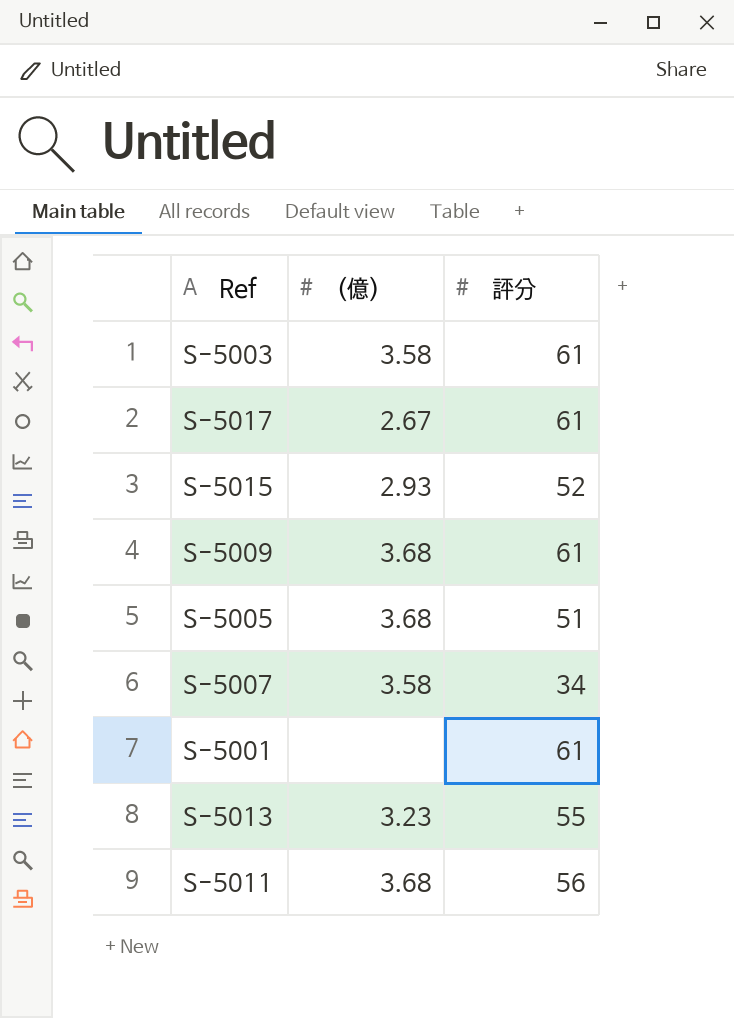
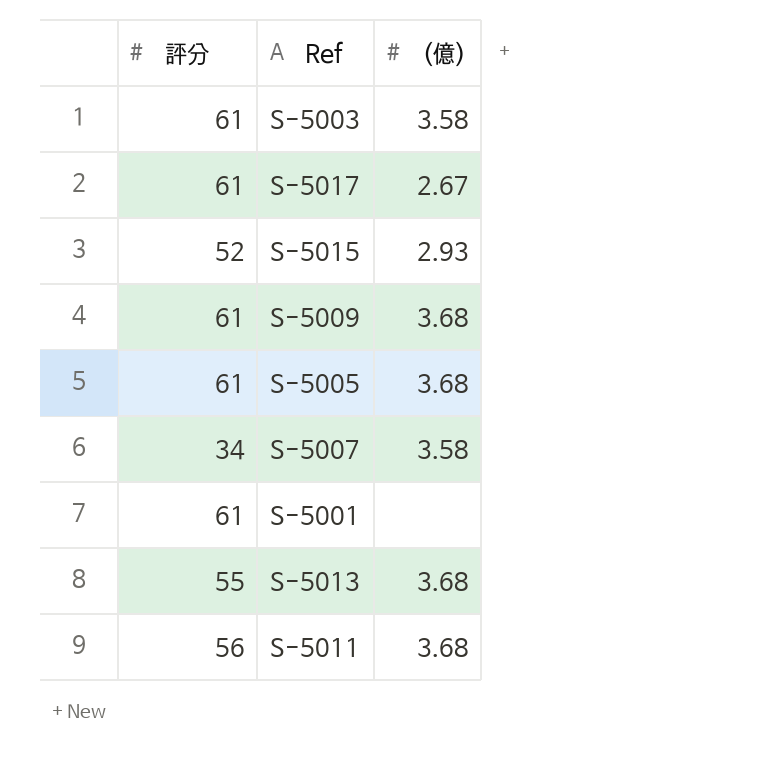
column 評分 | position: 3 -> 1
S-5005 | 評分: 51 -> 61
S-5013 | (億): 3.23 -> 3.68

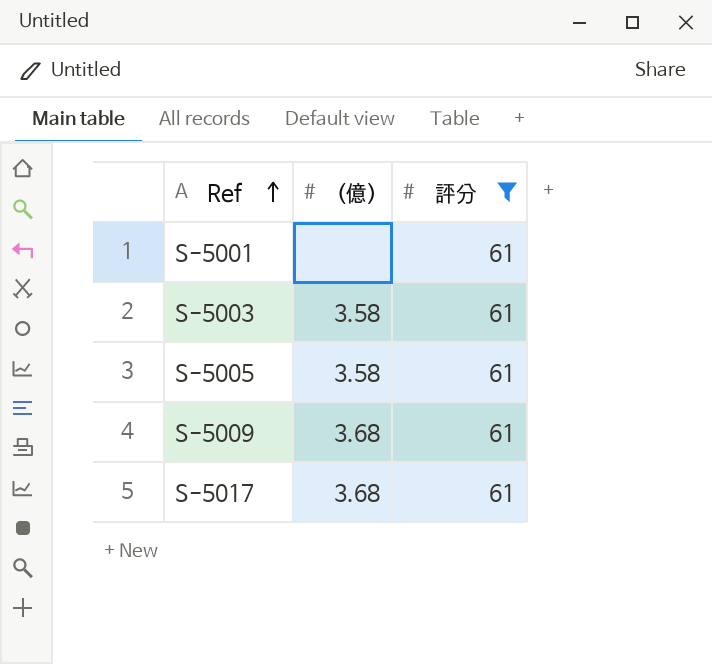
filter: none -> 評分 = 61
row order: none -> Ref ascending
column 評分 | position: 1 -> 3
S-5005 | (億): 3.68 -> 3.58
S-5017 | (億): 2.67 -> 3.68

